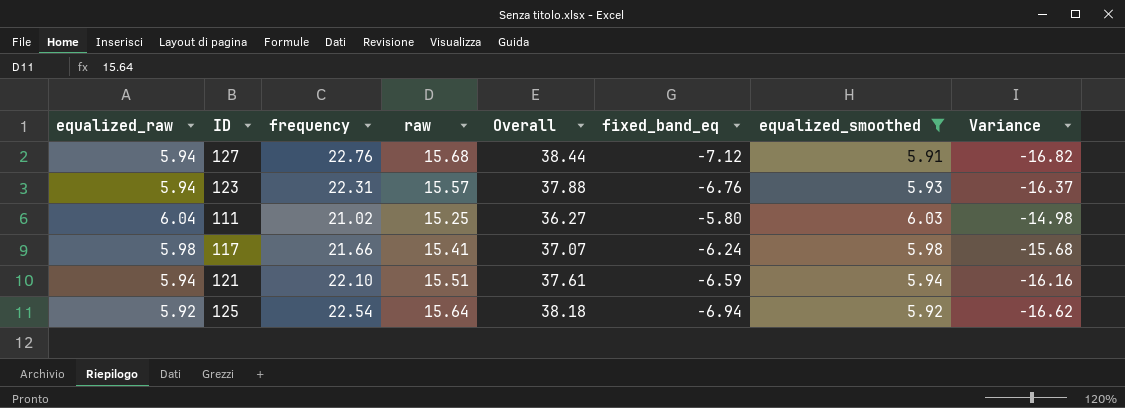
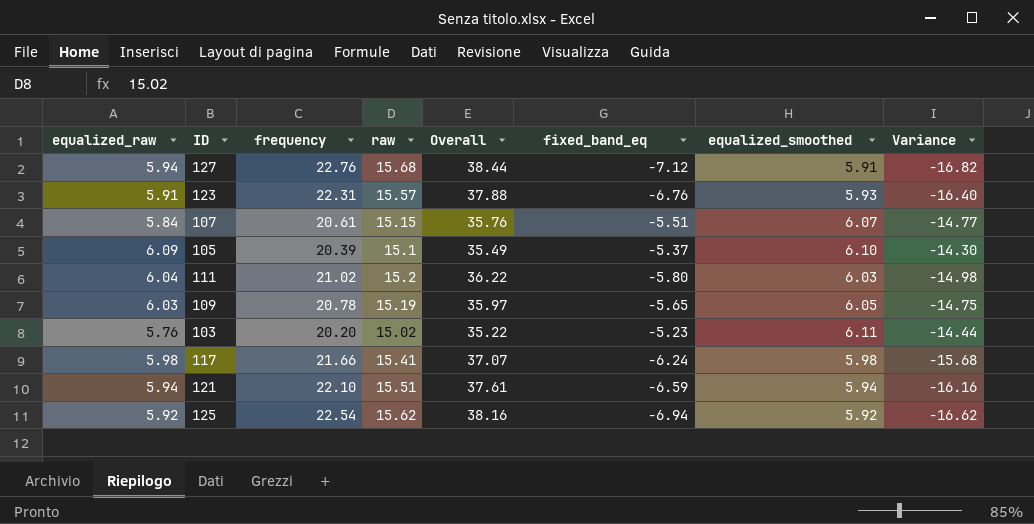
filter: equalized_smoothed <= 6.03 -> none
123 | equalized_raw: 5.94 -> 5.91
123 | Variance: -16.37 -> -16.40
111 | raw: 15.25 -> 15.2
111 | Overall: 36.27 -> 36.22
125 | raw: 15.64 -> 15.62
125 | Overall: 38.18 -> 38.16

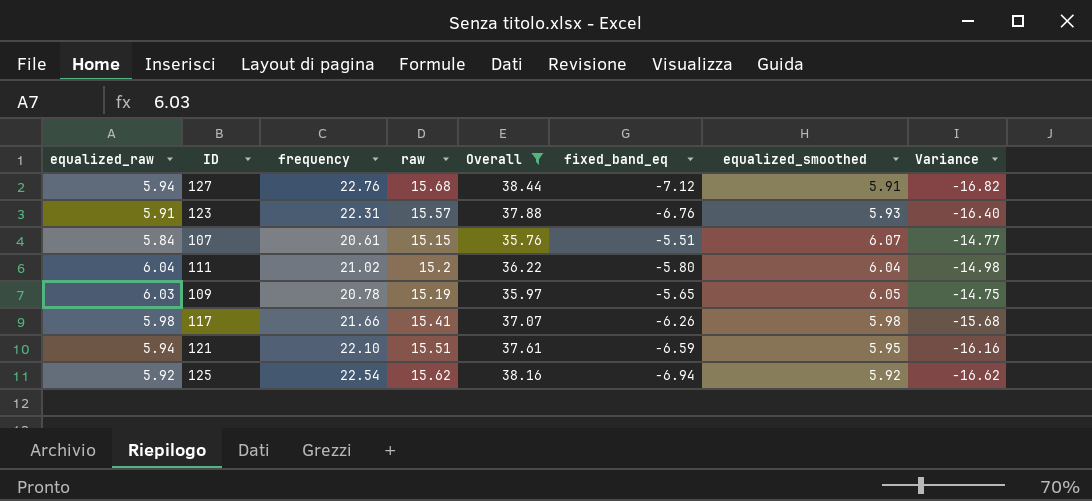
filter: none -> Overall >= 35.76
111 | equalized_smoothed: 6.03 -> 6.04
117 | fixed_band_eq: -6.24 -> -6.26
121 | equalized_smoothed: 5.94 -> 5.95

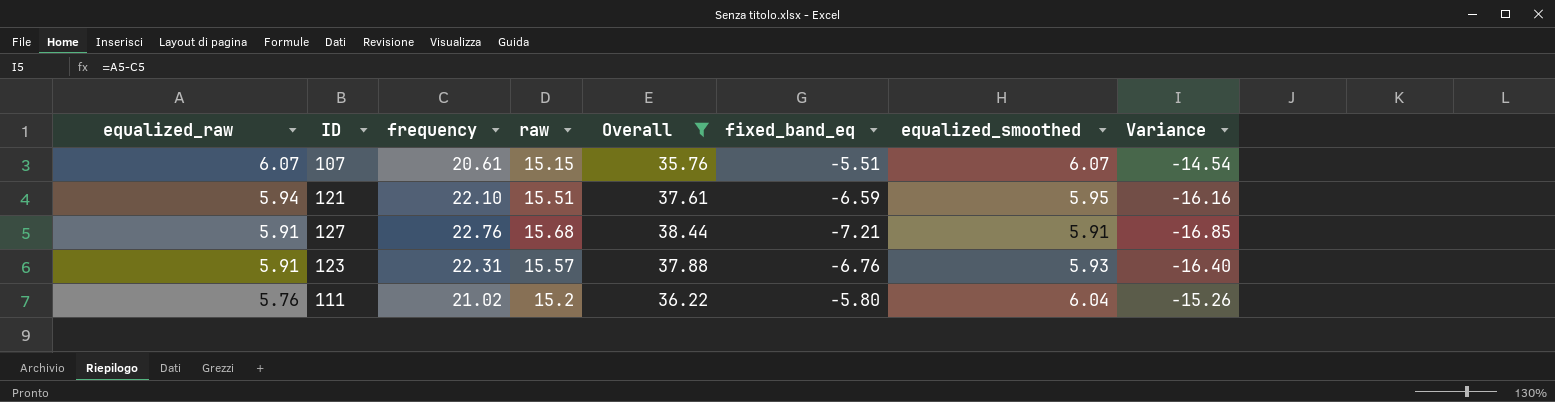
row order: none -> equalized_raw descending
row 109: 6.03 | 20.78 | 15.19 | 35.97 | -5.65 | 6.05 | -14.75 -> none
row 117: 5.98 | 21.66 | 15.41 | 37.07 | -6.26 | 5.98 | -15.68 -> none
row 125: 5.92 | 22.54 | 15.62 | 38.16 | -6.94 | 5.92 | -16.62 -> none
107 | equalized_raw: 5.84 -> 6.07
107 | Variance: -14.77 -> -14.54
127 | equalized_raw: 5.94 -> 5.91
127 | fixed_band_eq: -7.12 -> -7.21
127 | Variance: -16.82 -> -16.85
111 | equalized_raw: 6.04 -> 5.76
111 | Variance: -14.98 -> -15.26

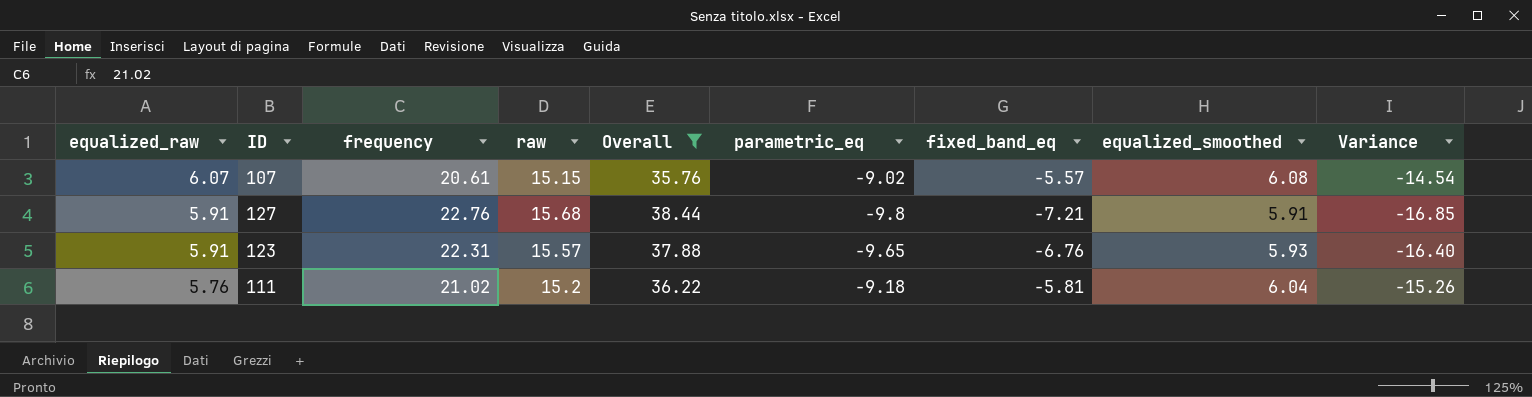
column parametric_eq | position: none -> 6
row 121: 5.94 | 22.10 | 15.51 | 37.61 | -6.59 | 5.95 | -16.16 -> none
107 | fixed_band_eq: -5.51 -> -5.57
107 | equalized_smoothed: 6.07 -> 6.08
111 | fixed_band_eq: -5.80 -> -5.81

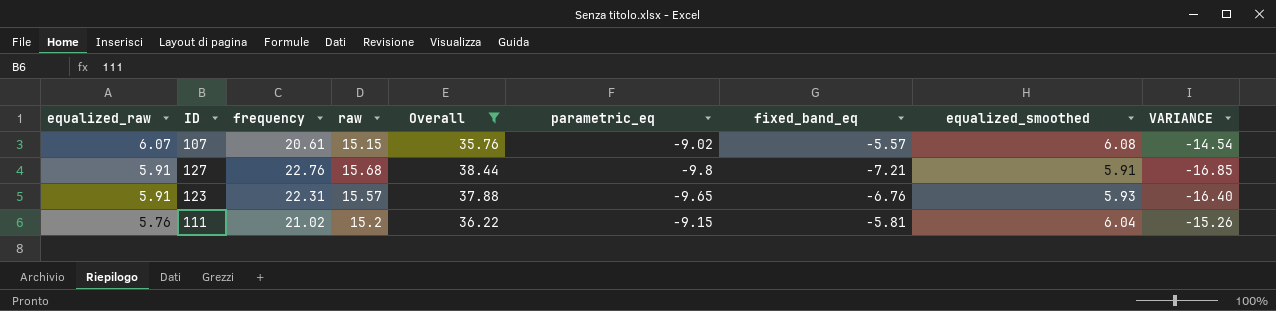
column name: Variance -> VARIANCE
111 | parametric_eq: -9.18 -> -9.15

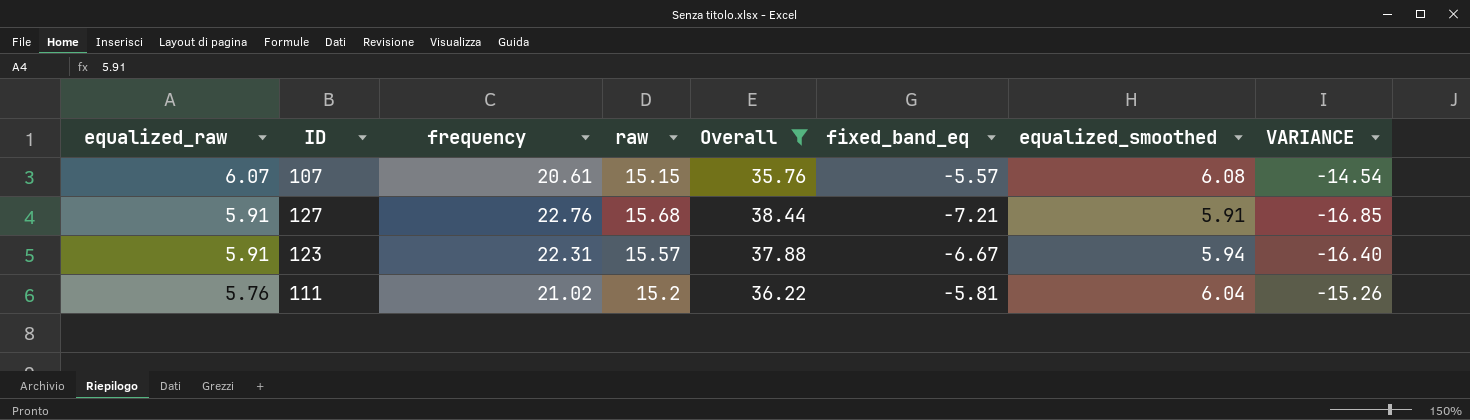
column parametric_eq | position: 6 -> none
123 | fixed_band_eq: -6.76 -> -6.67
123 | equalized_smoothed: 5.93 -> 5.94

